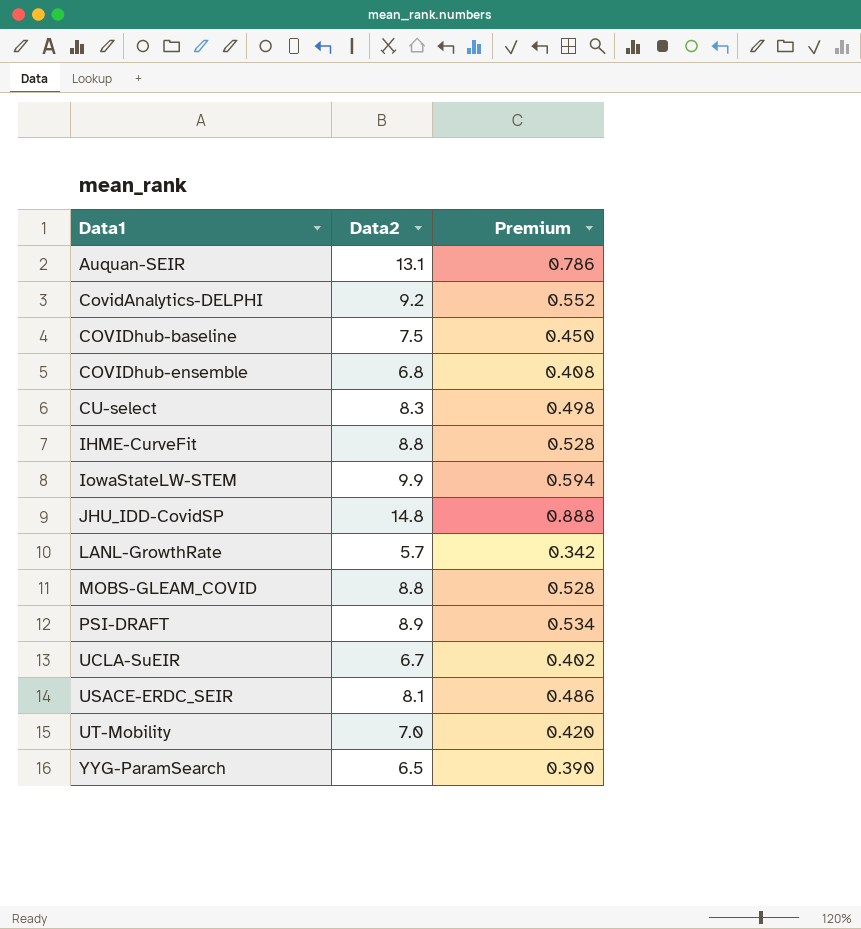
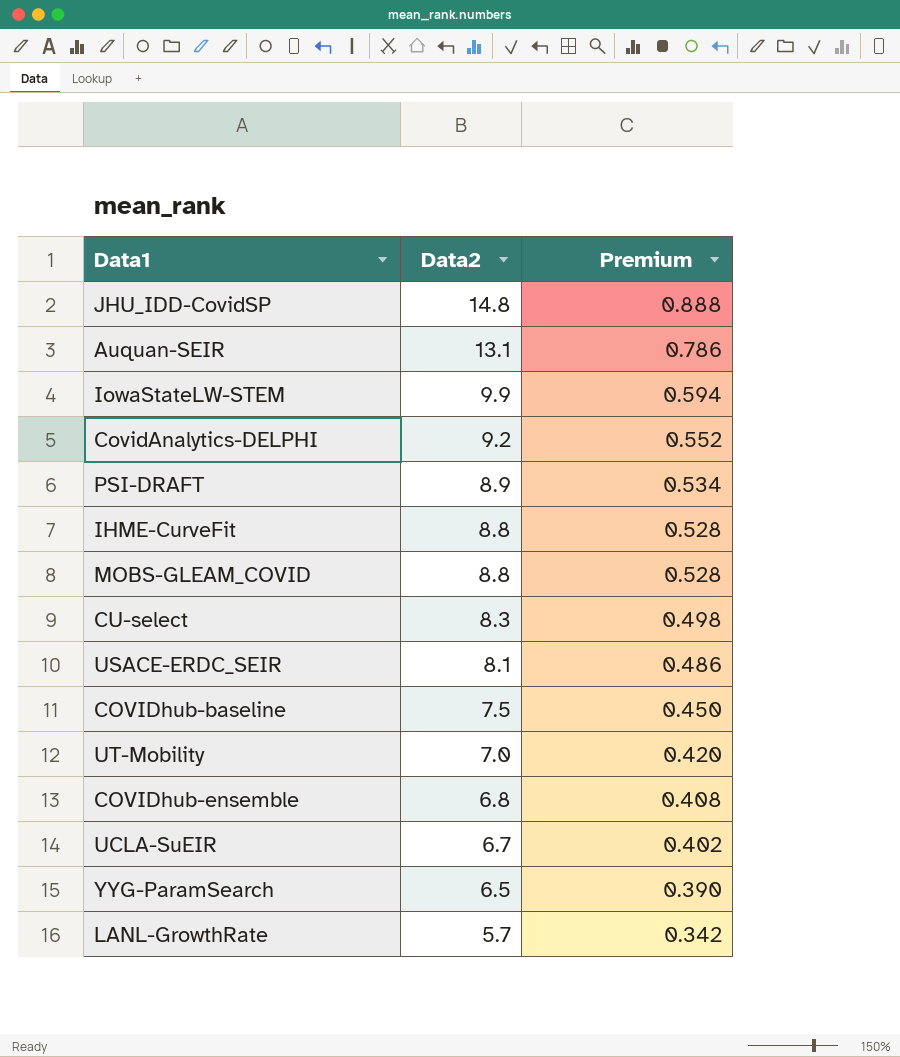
row order: Data1 ascending -> Data2 descending

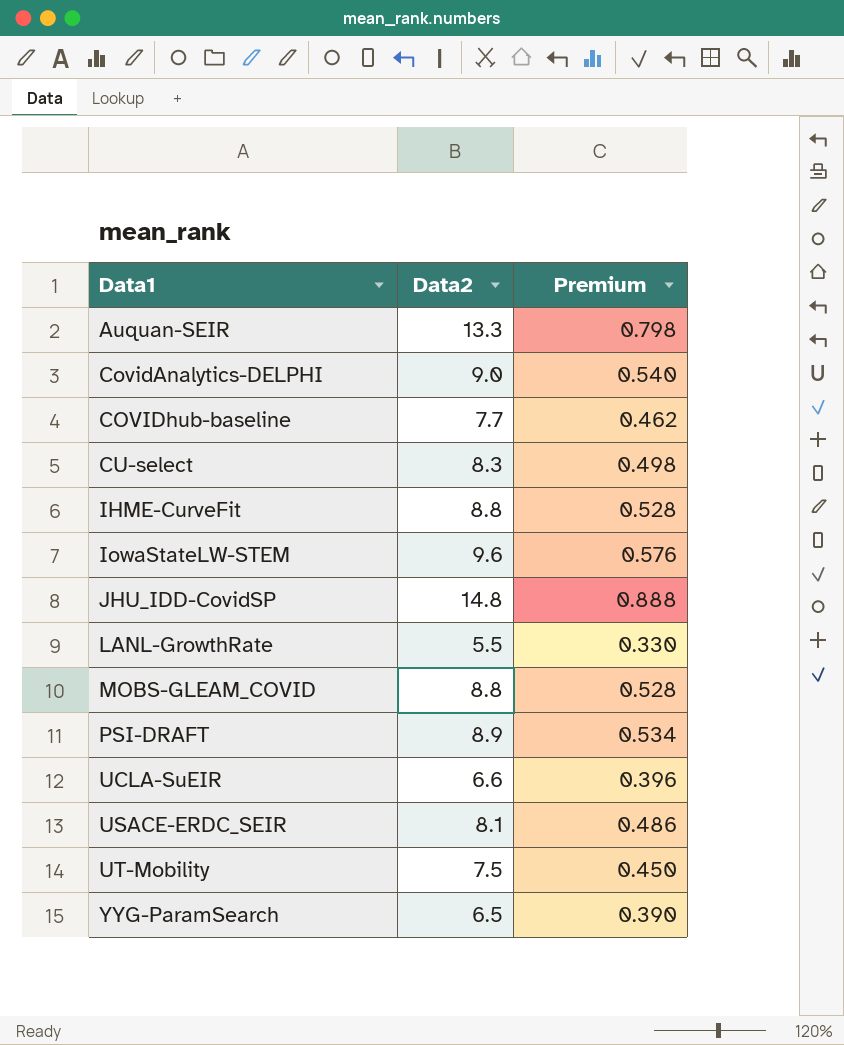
row order: Data2 descending -> Data1 ascending
row COVIDhub-ensemble: 6.8 | 0.408 -> none
Auquan-SEIR | Data2: 13.1 -> 13.3
Auquan-SEIR | Premium: 0.786 -> 0.798
CovidAnalytics-DELPHI | Data2: 9.2 -> 9.0
CovidAnalytics-DELPHI | Premium: 0.552 -> 0.540
COVIDhub-baseline | Data2: 7.5 -> 7.7
COVIDhub-baseline | Premium: 0.450 -> 0.462
IowaStateLW-STEM | Data2: 9.9 -> 9.6
IowaStateLW-STEM | Premium: 0.594 -> 0.576
LANL-GrowthRate | Data2: 5.7 -> 5.5
LANL-GrowthRate | Premium: 0.342 -> 0.330
UCLA-SuEIR | Data2: 6.7 -> 6.6
UCLA-SuEIR | Premium: 0.402 -> 0.396
UT-Mobility | Data2: 7.0 -> 7.5
UT-Mobility | Premium: 0.420 -> 0.450

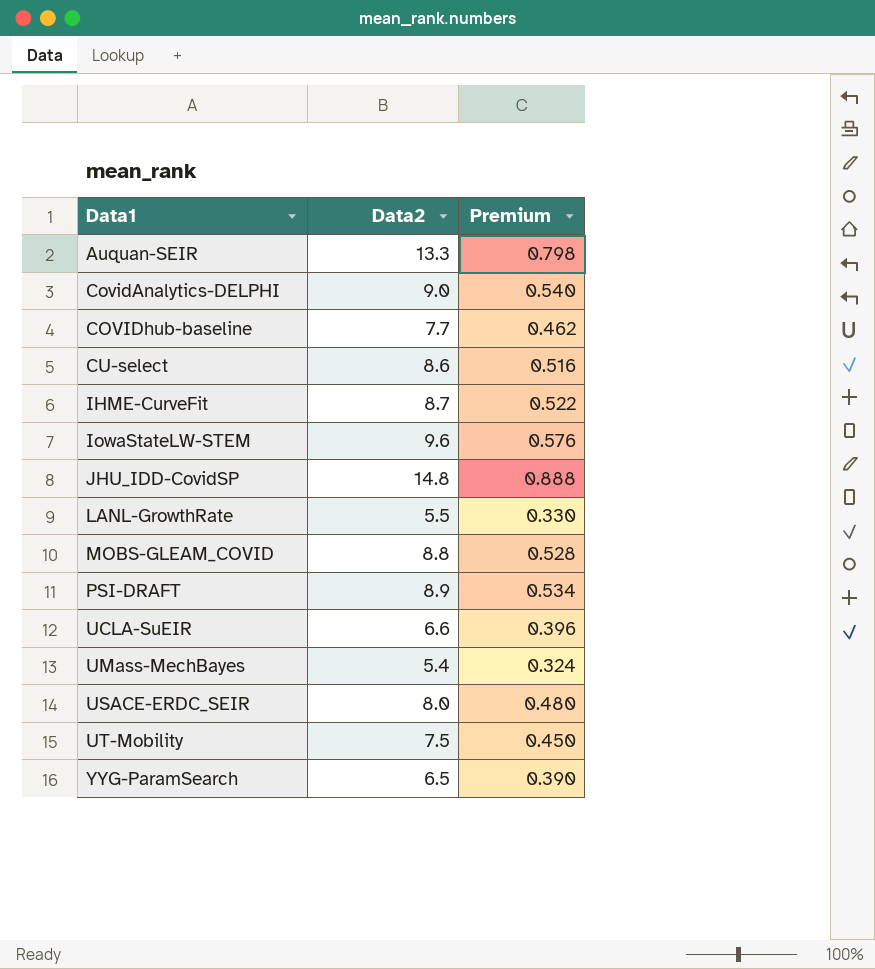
CU-select | Data2: 8.3 -> 8.6
CU-select | Premium: 0.498 -> 0.516
IHME-CurveFit | Data2: 8.8 -> 8.7
IHME-CurveFit | Premium: 0.528 -> 0.522
row UMass-MechBayes: none -> 5.4 | 0.324
USACE-ERDC_SEIR | Data2: 8.1 -> 8.0
USACE-ERDC_SEIR | Premium: 0.486 -> 0.480

